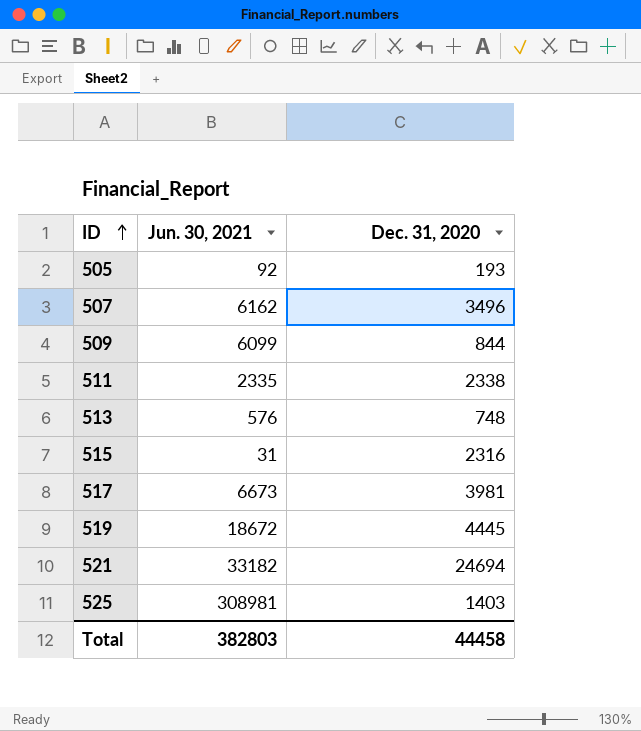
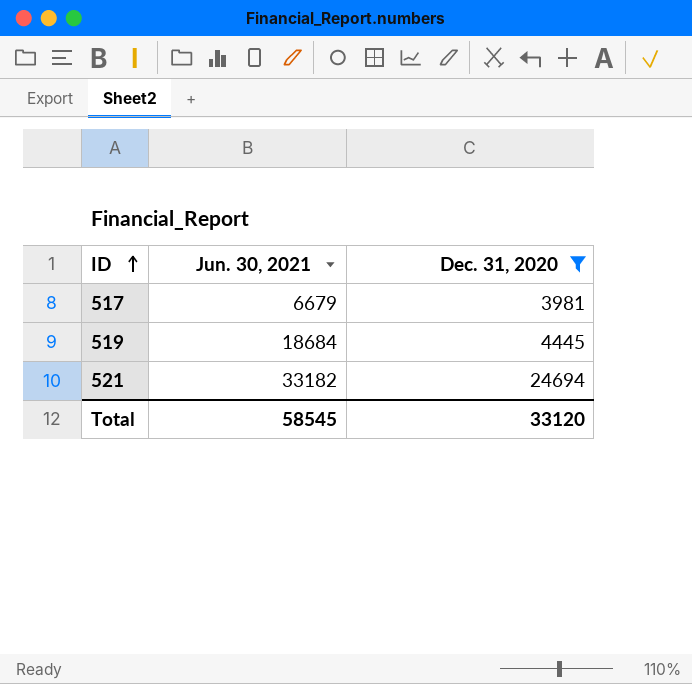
filter: none -> Dec. 31, 2020 >= 3981
517 | Jun. 30, 2021: 6673 -> 6679
519 | Jun. 30, 2021: 18672 -> 18684
Total | Jun. 30, 2021: 382803 -> 58545
Total | Dec. 31, 2020: 44458 -> 33120

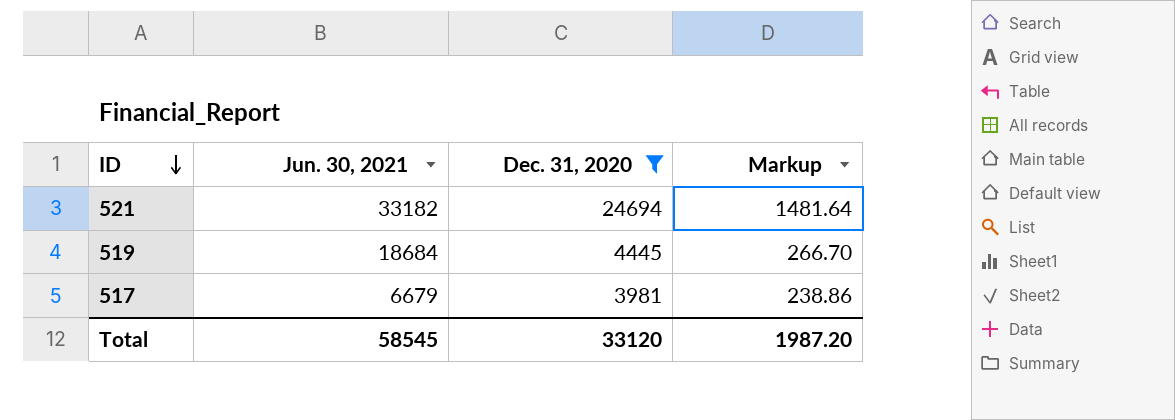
row order: ID ascending -> ID descending
column Markup | formula: none -> [Dec. 31, 2020] * 0.06

